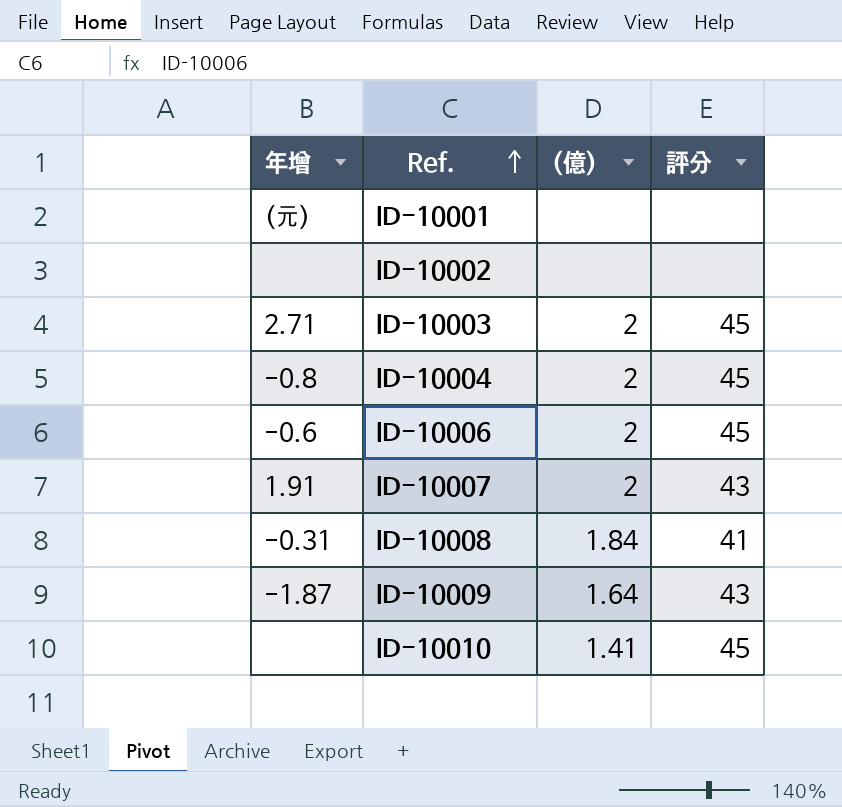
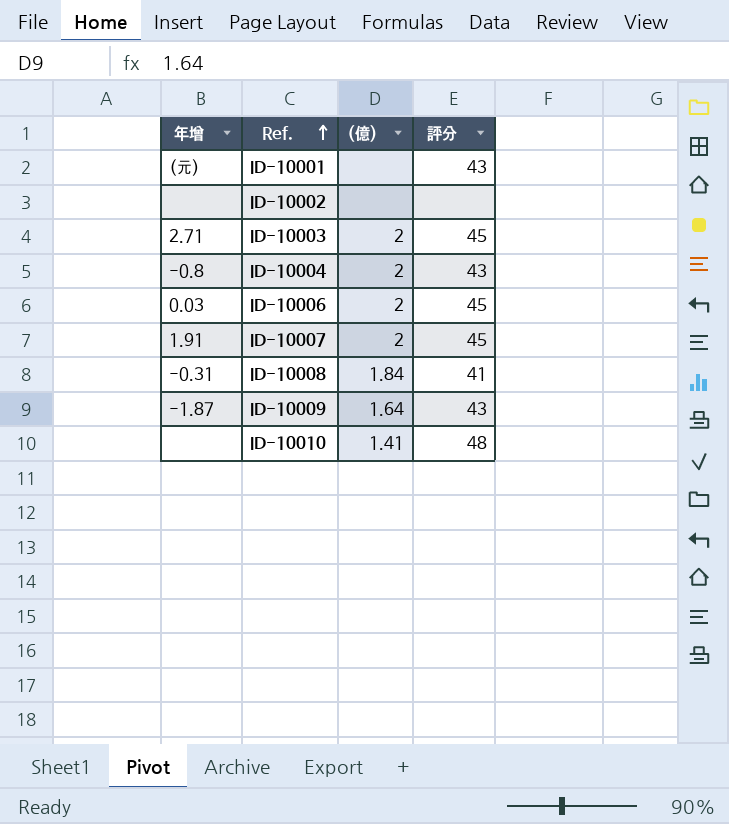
ID-10001 | 評分: none -> 43
ID-10004 | 評分: 45 -> 43
ID-10006 | 年增: -0.6 -> 0.03
ID-10007 | 評分: 43 -> 45
ID-10010 | 評分: 45 -> 48

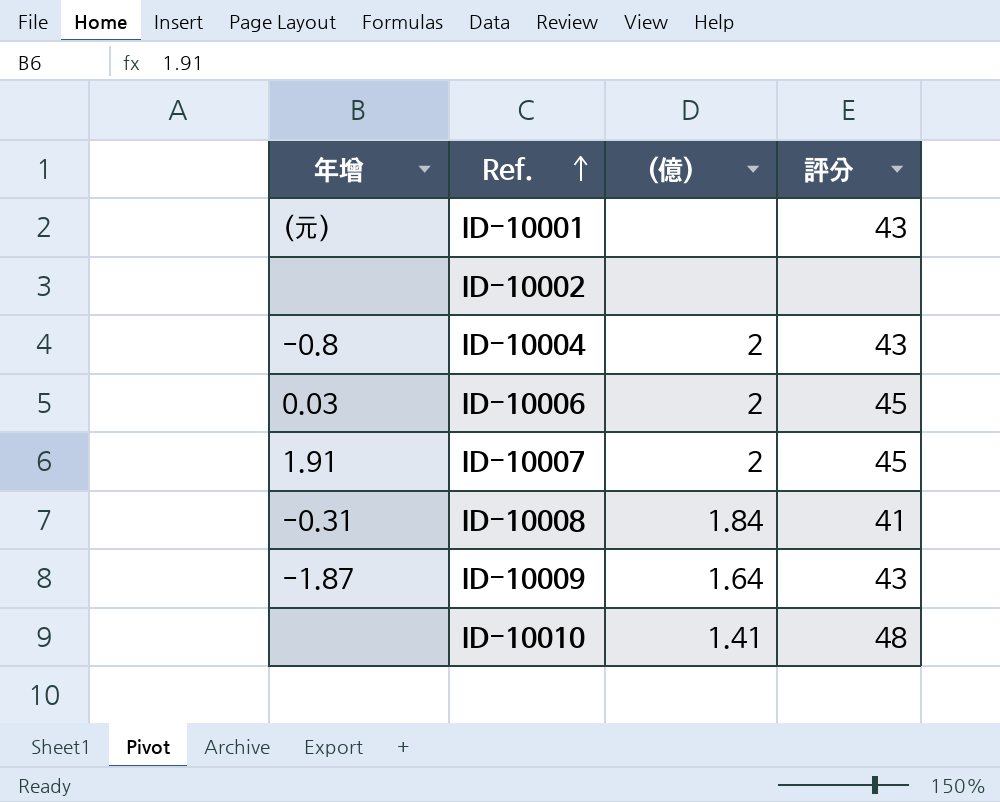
row ID-10003: 2.71 | 2 | 45 -> none

